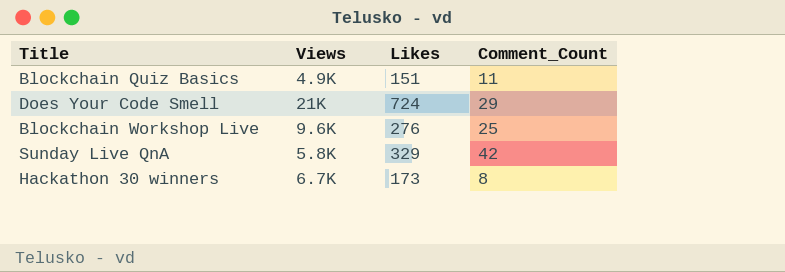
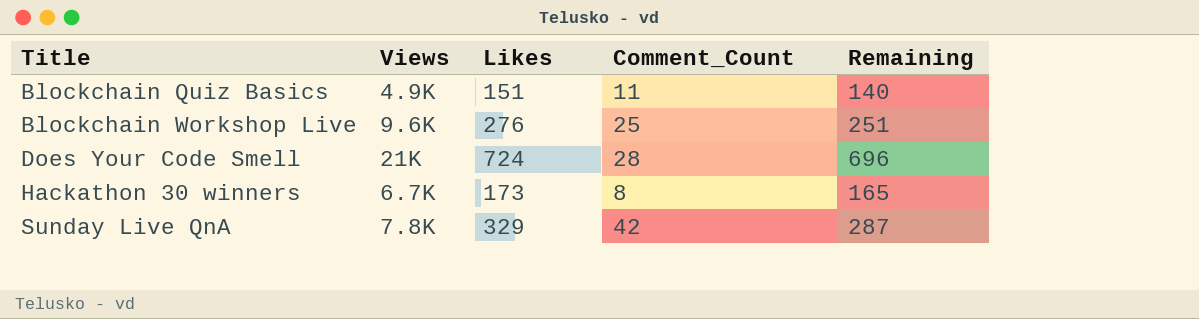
row order: none -> Title ascending
column Remaining | formula: none -> [Likes] - [Comment_Count]
Does Your Code Smell | Comment_Count: 29 -> 28
Sunday Live QnA | Views: 5.8K -> 7.8K

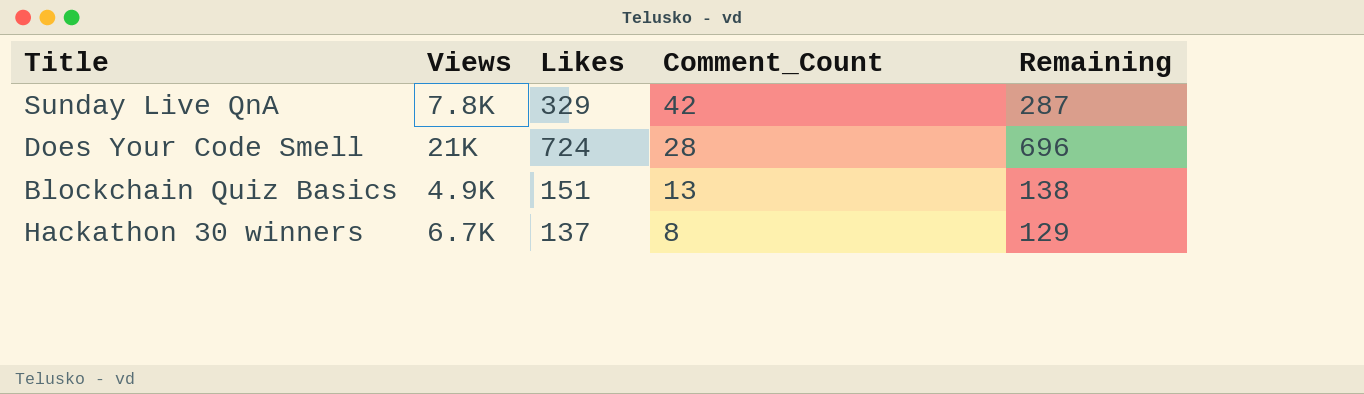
row order: Title ascending -> Comment_Count descending
row Blockchain Workshop Live: 9.6K | 276 | 25 | 251 -> none
Blockchain Quiz Basics | Comment_Count: 11 -> 13
Blockchain Quiz Basics | Remaining: 140 -> 138
Hackathon 30 winners | Likes: 173 -> 137
Hackathon 30 winners | Remaining: 165 -> 129

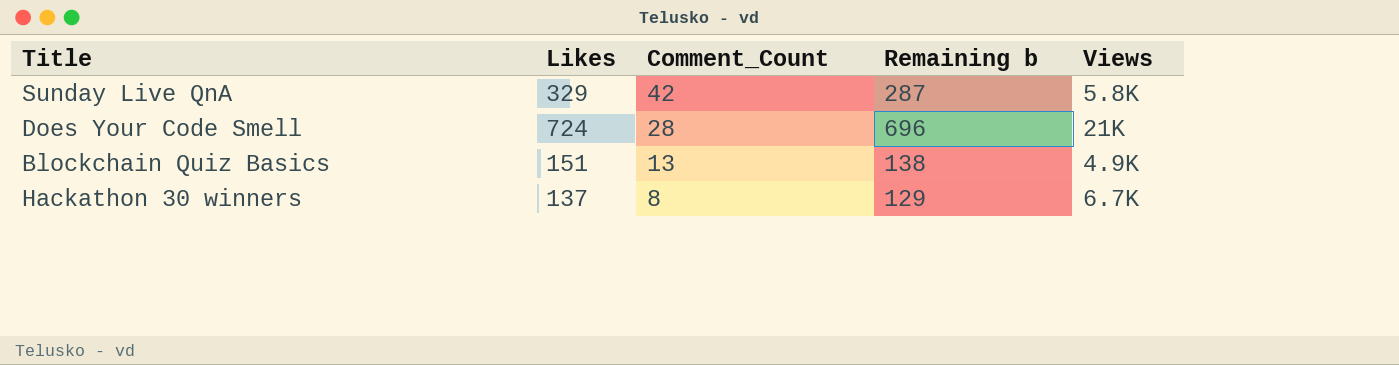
column name: Remaining -> Remaining b
column Views | position: 2 -> 5
Sunday Live QnA | Views: 7.8K -> 5.8K

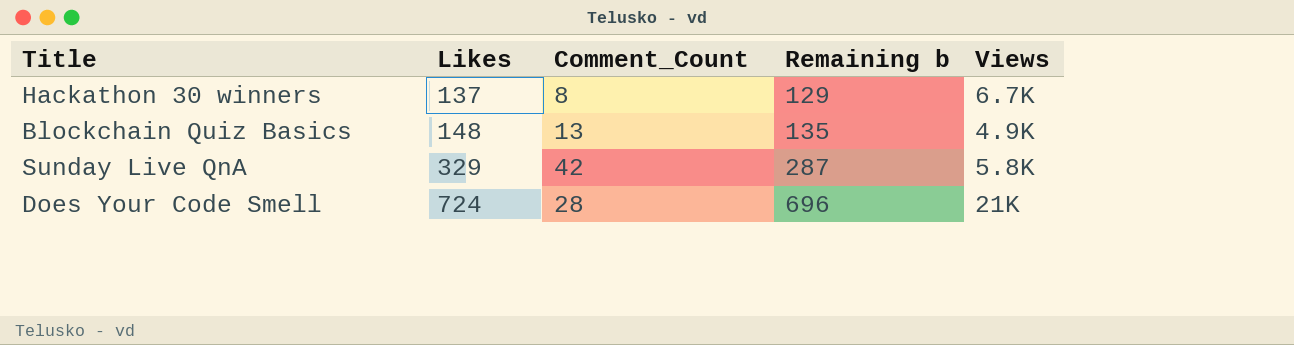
row order: Comment_Count descending -> Likes ascending
Blockchain Quiz Basics | Likes: 151 -> 148
Blockchain Quiz Basics | Remaining b: 138 -> 135

